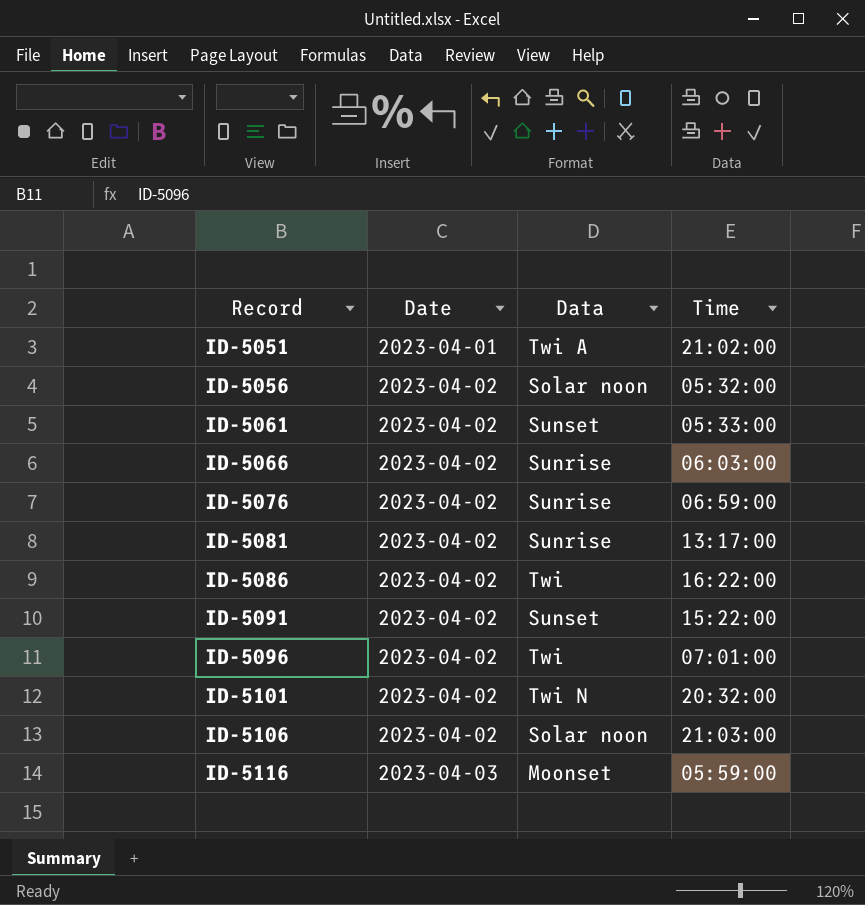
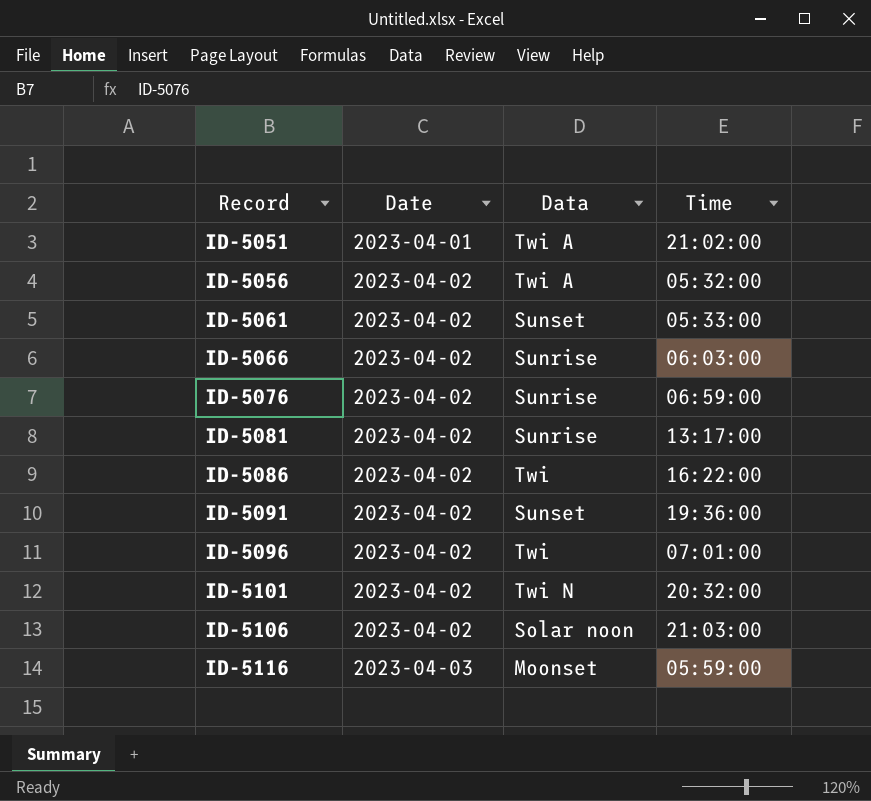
ID-5056 | Data: Solar noon -> Twi A
ID-5091 | Time: 15:22:00 -> 19:36:00

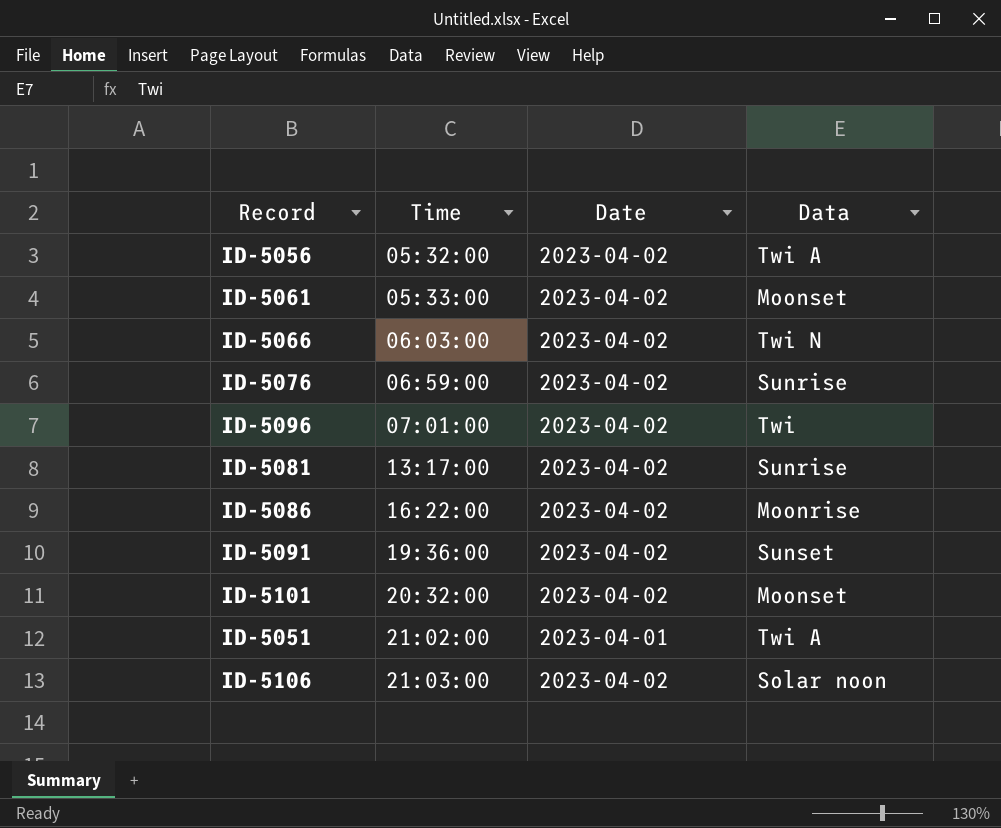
row order: Record ascending -> Time ascending
column Time | position: 4 -> 2
row ID-5116: 2023-04-03 | Moonset | 05:59:00 -> none
ID-5061 | Data: Sunset -> Moonset
ID-5066 | Data: Sunrise -> Twi N
ID-5086 | Data: Twi -> Moonrise
ID-5101 | Data: Twi N -> Moonset

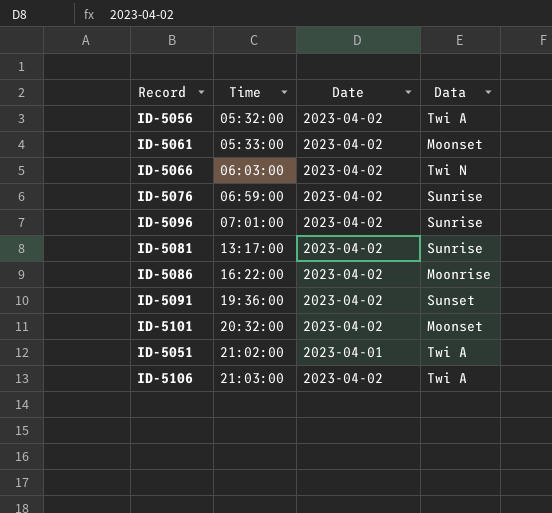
ID-5096 | Data: Twi -> Sunrise
ID-5106 | Data: Solar noon -> Twi A

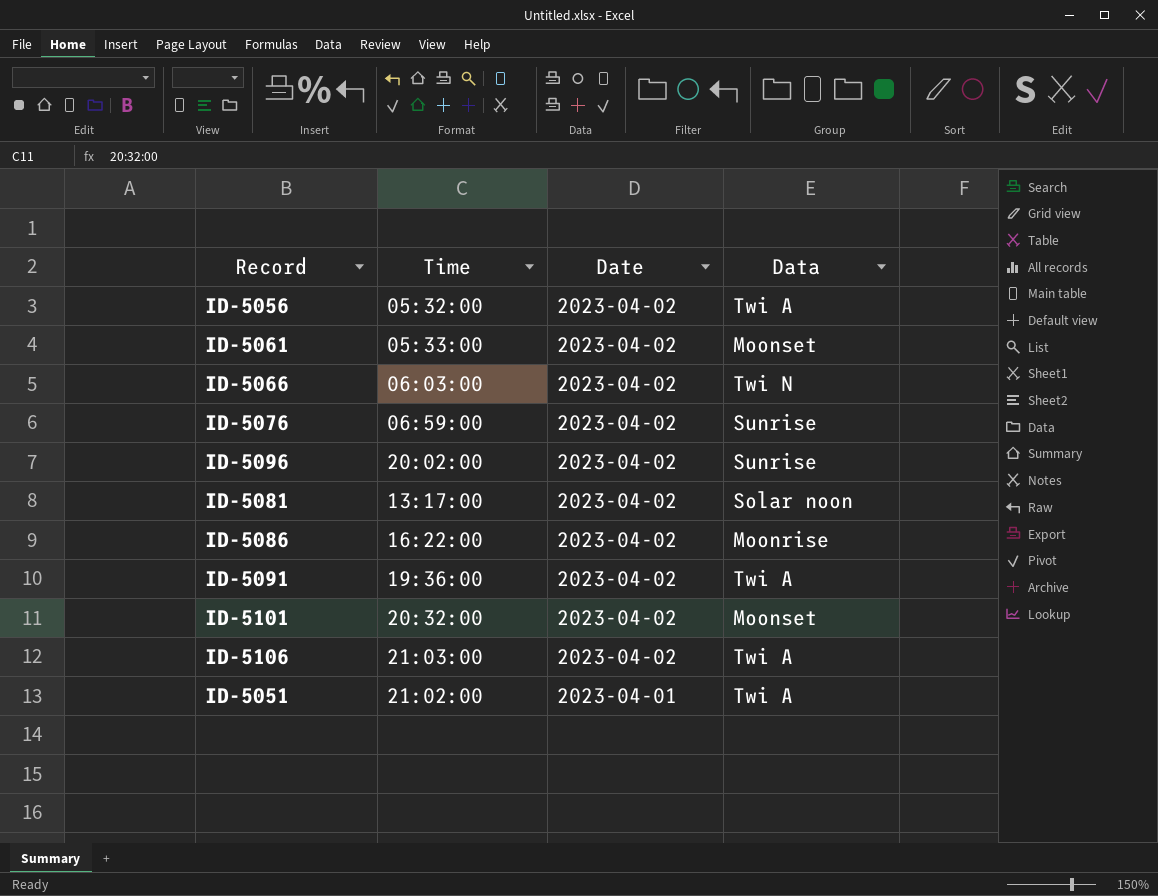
row order: Time ascending -> Date descending
ID-5096 | Time: 07:01:00 -> 20:02:00
ID-5081 | Data: Sunrise -> Solar noon
ID-5091 | Data: Sunset -> Twi A

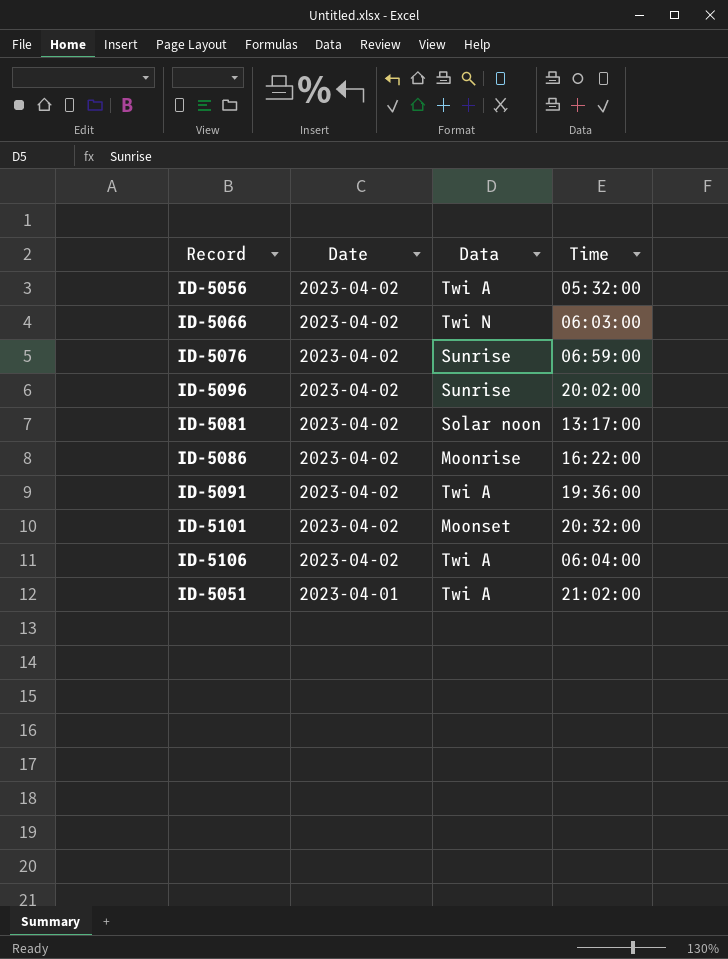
column Time | position: 2 -> 4
row ID-5061: 05:33:00 | 2023-04-02 | Moonset -> none
ID-5106 | Time: 21:03:00 -> 06:04:00

